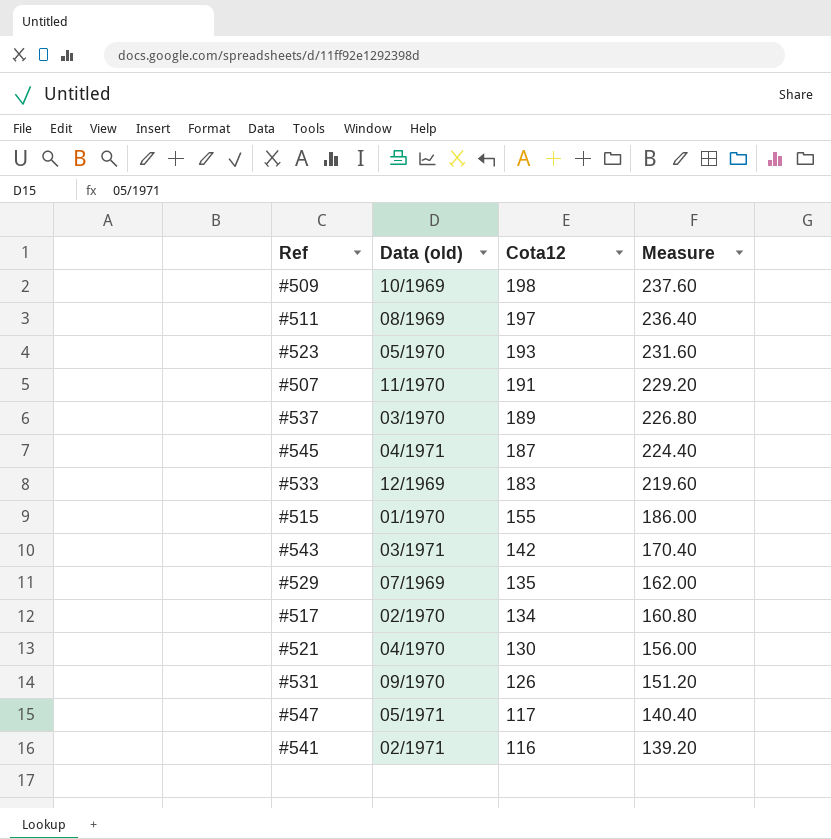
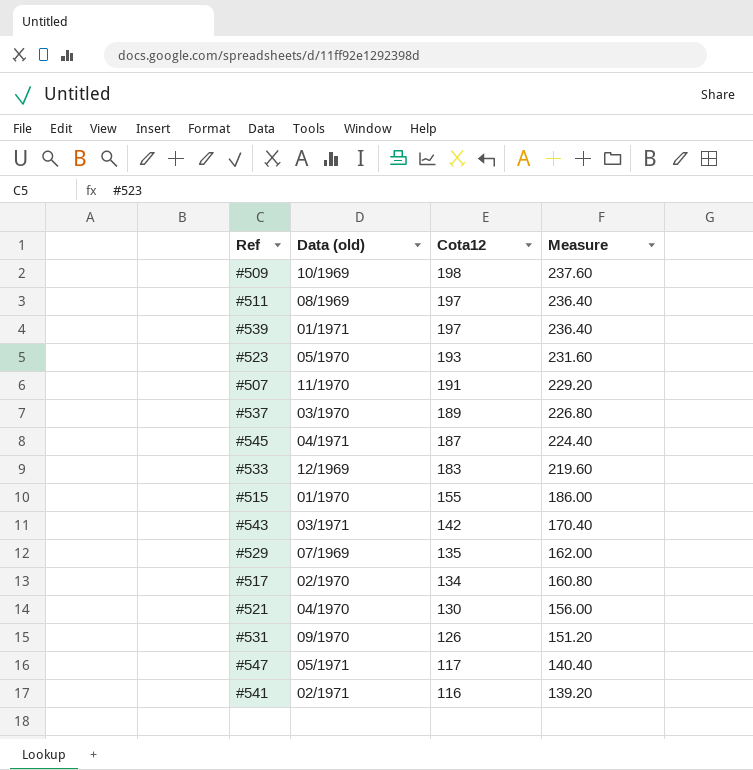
row #539: none -> 01/1971 | 197 | 236.40

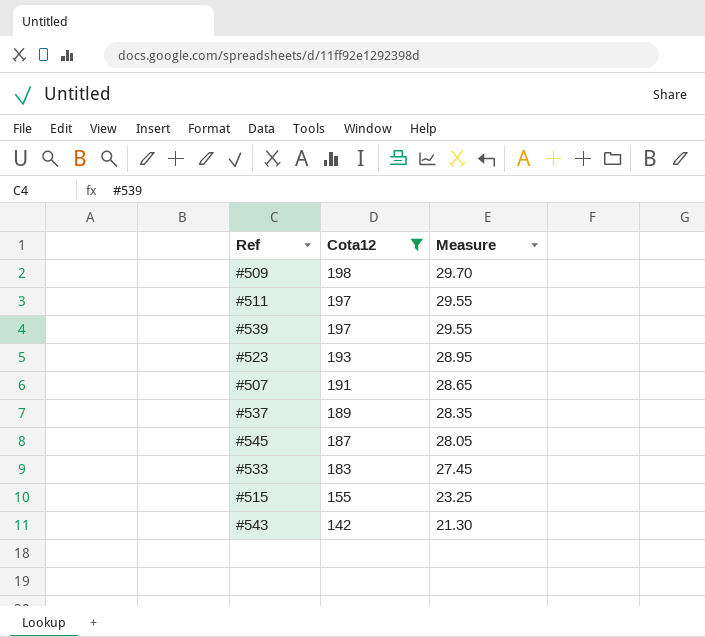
filter: none -> Cota12 >= 142
column Data (old) | position: 2 -> none
column Measure | formula: [Cota12] * 1.2 -> [Cota12] * 0.15

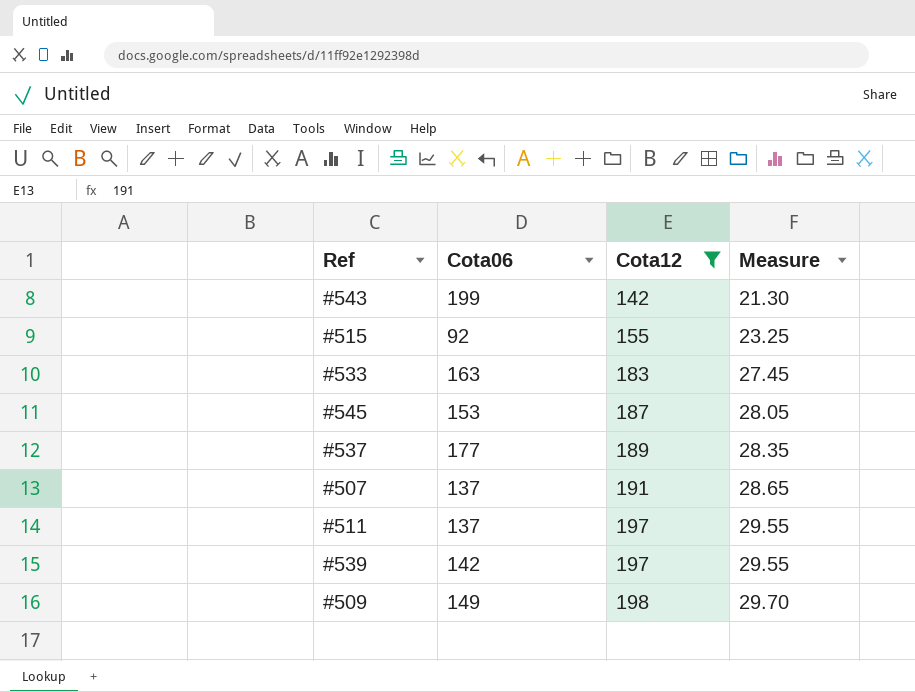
row order: Cota12 descending -> Cota12 ascending
column Cota06 | position: none -> 2
row #523: 193 | 28.95 -> none

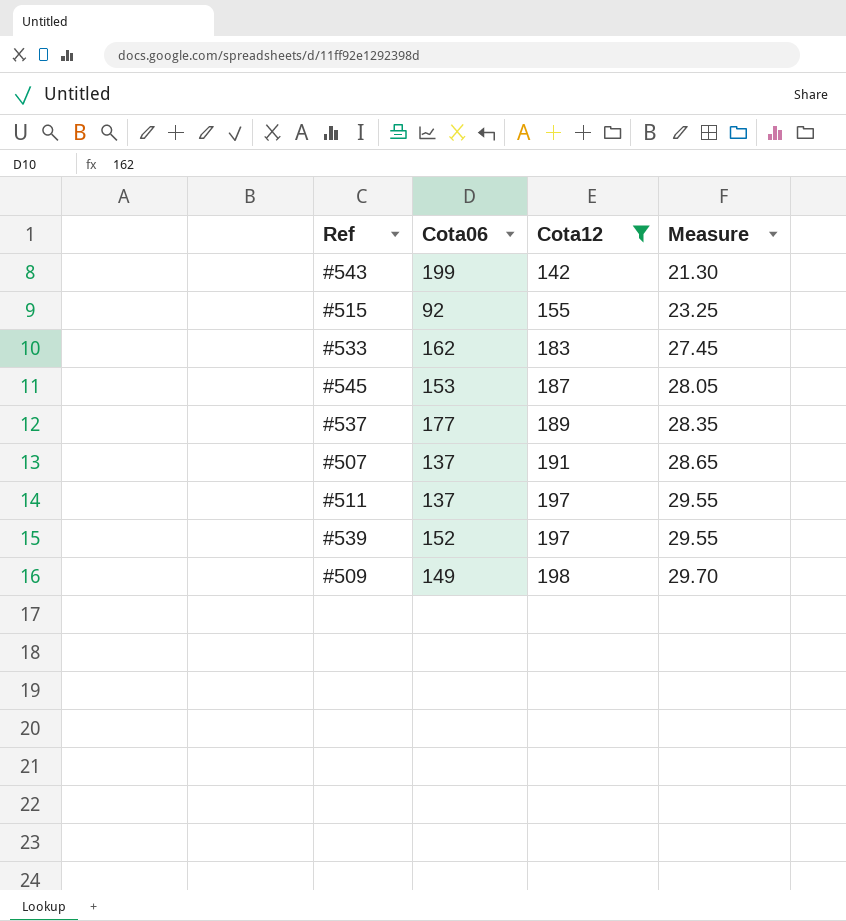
#533 | Cota06: 163 -> 162
#539 | Cota06: 142 -> 152

